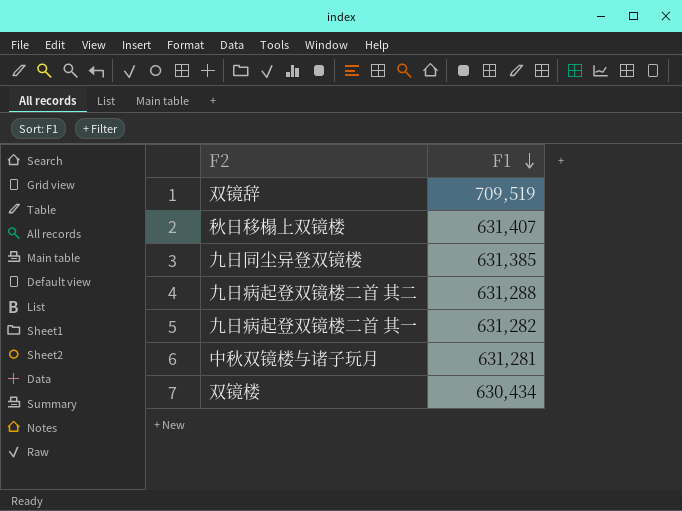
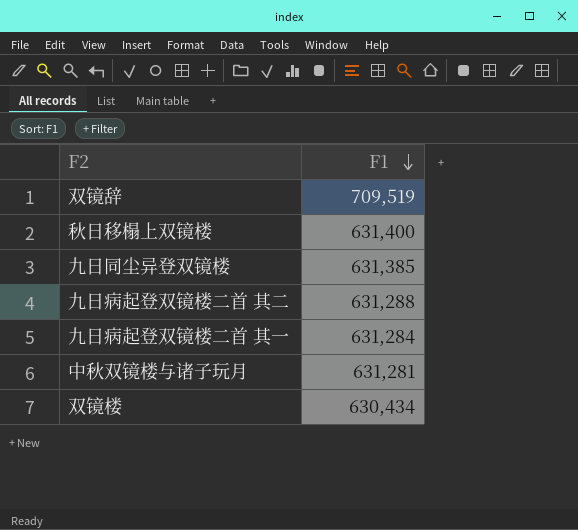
秋日移榻上双镜楼 | F1: 631,407 -> 631,400
九日病起登双镜楼二首 其一 | F1: 631,282 -> 631,284

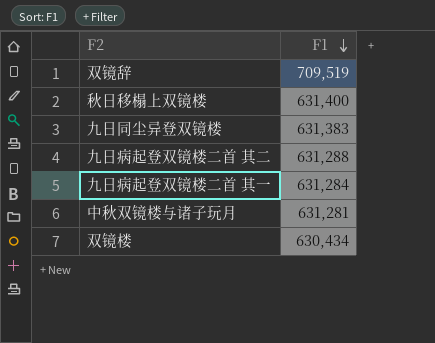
九日同尘异登双镜楼 | F1: 631,385 -> 631,383

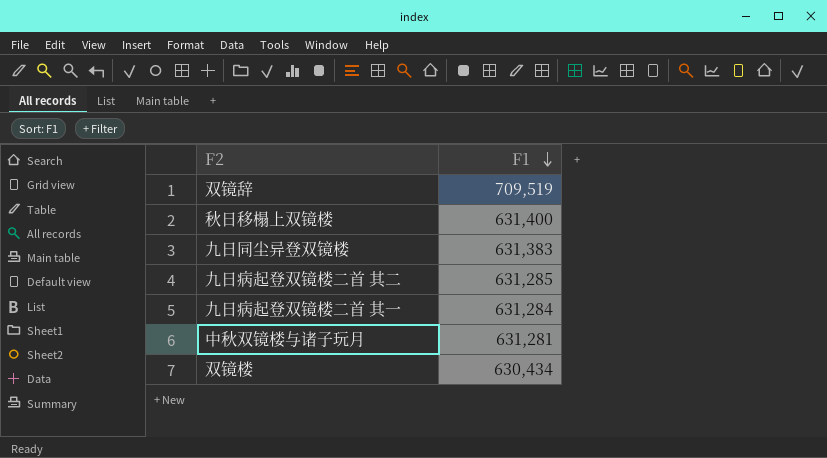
九日病起登双镜楼二首 其二 | F1: 631,288 -> 631,285

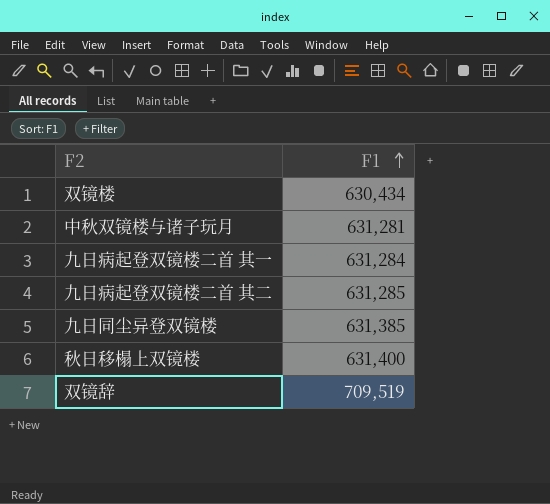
row order: F1 descending -> F1 ascending
九日同尘异登双镜楼 | F1: 631,383 -> 631,385

